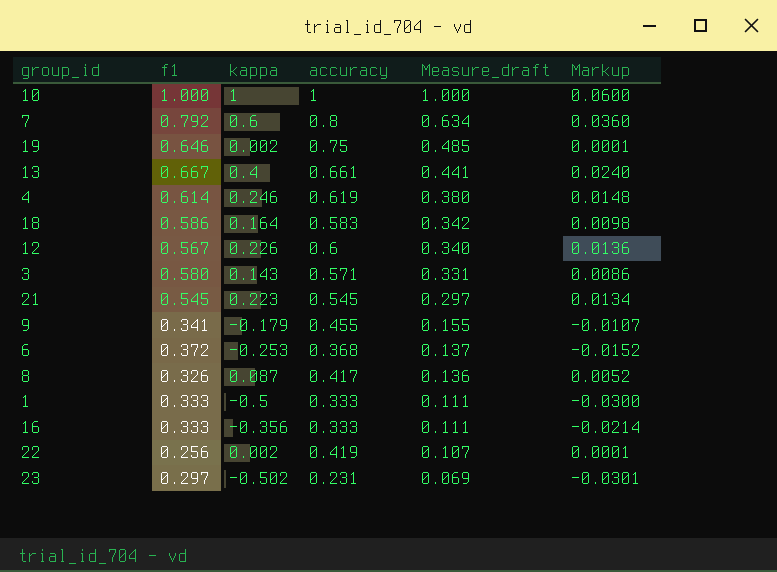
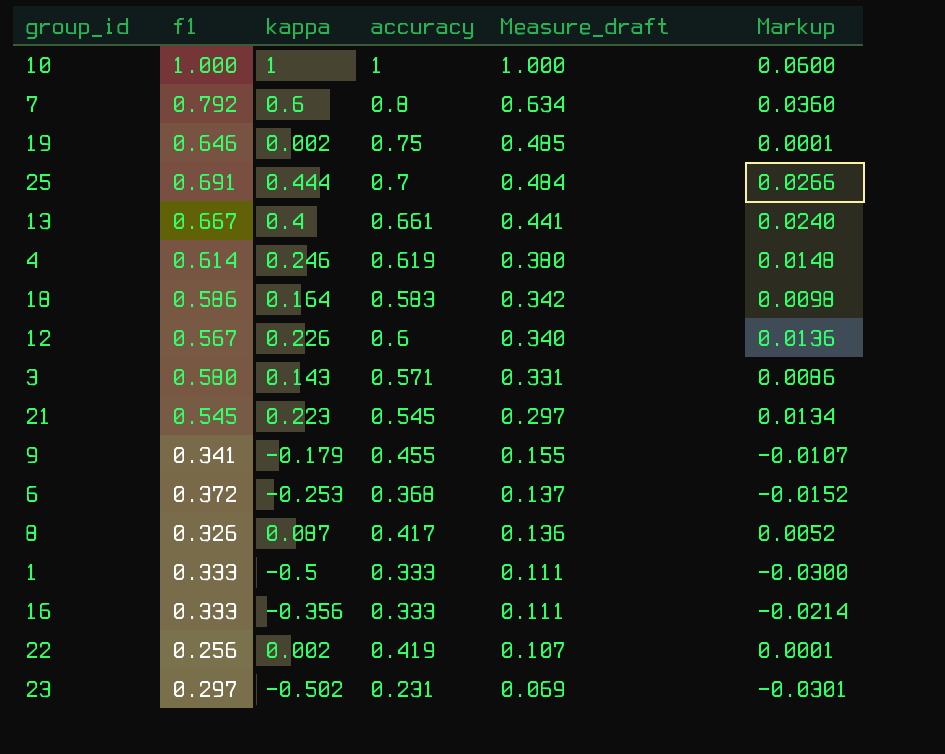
row 25: none -> 0.691 | 0.444 | 0.7 | 0.484 | 0.0266

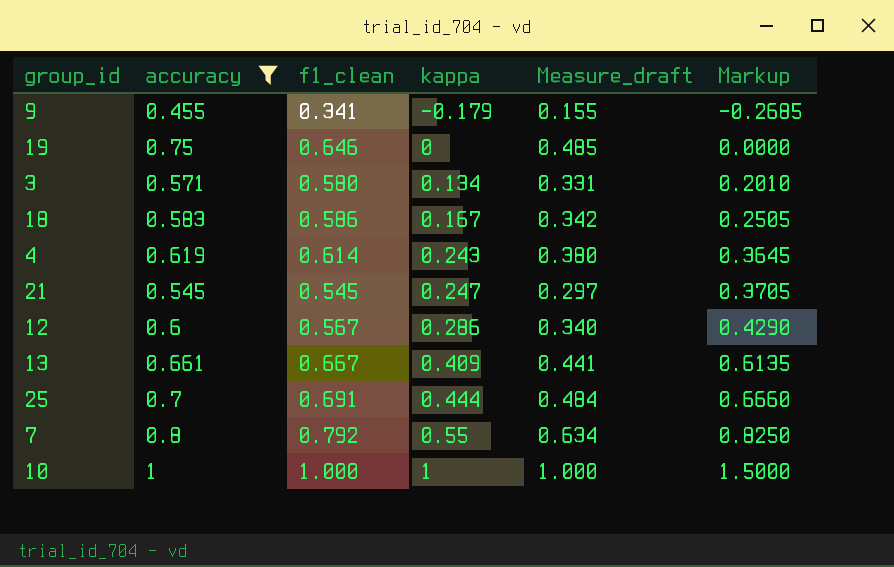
filter: none -> accuracy >= 0.455
row order: Measure_draft descending -> kappa ascending
column accuracy | position: 4 -> 2
column name: f1 -> f1_clean
column Markup | formula: [kappa] * 0.06 -> [kappa] * 1.5
19 | kappa: 0.002 -> 0
3 | kappa: 0.143 -> 0.134
18 | kappa: 0.164 -> 0.167
4 | kappa: 0.246 -> 0.243
21 | kappa: 0.223 -> 0.247
12 | kappa: 0.226 -> 0.286
13 | kappa: 0.4 -> 0.409
7 | kappa: 0.6 -> 0.55

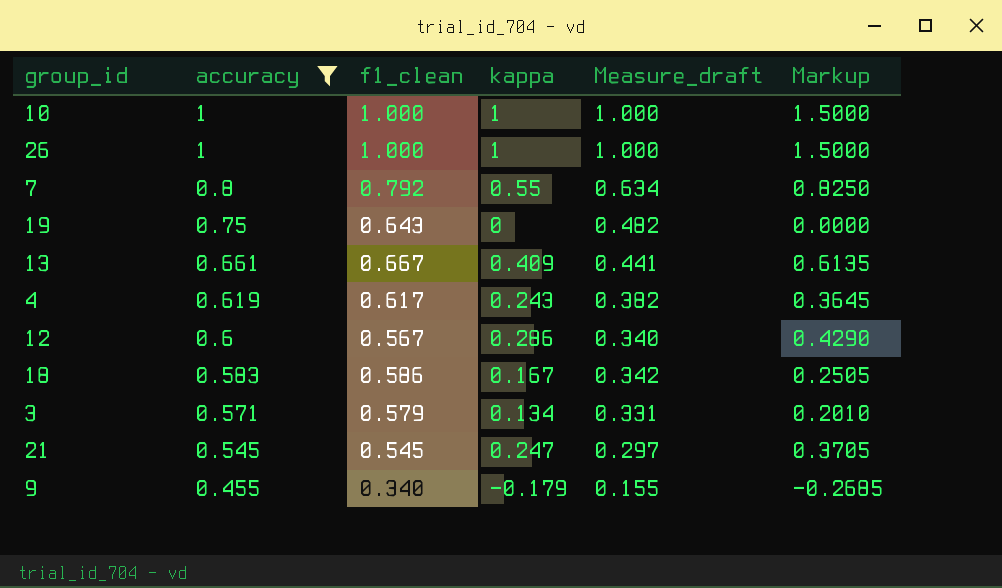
row order: kappa ascending -> accuracy descending
row 25: 0.7 | 0.691 | 0.444 | 0.484 | 0.6660 -> none
row 26: none -> 1 | 1.000 | 1 | 1.000 | 1.5000
19 | f1_clean: 0.646 -> 0.643
19 | Measure_draft: 0.485 -> 0.482
4 | f1_clean: 0.614 -> 0.617
4 | Measure_draft: 0.380 -> 0.382
3 | f1_clean: 0.580 -> 0.579
9 | f1_clean: 0.341 -> 0.340

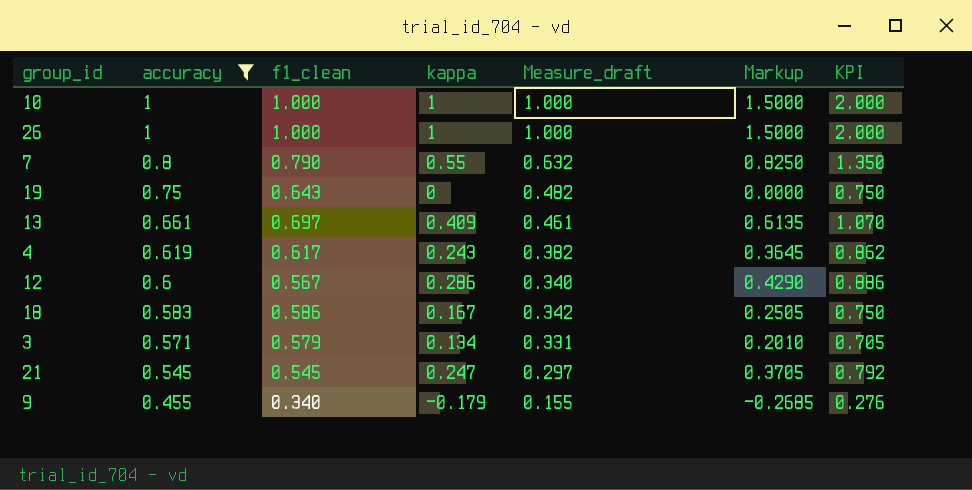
column KPI | formula: none -> [accuracy] + [kappa]
7 | f1_clean: 0.792 -> 0.790
7 | Measure_draft: 0.634 -> 0.632
13 | f1_clean: 0.667 -> 0.697
13 | Measure_draft: 0.441 -> 0.461

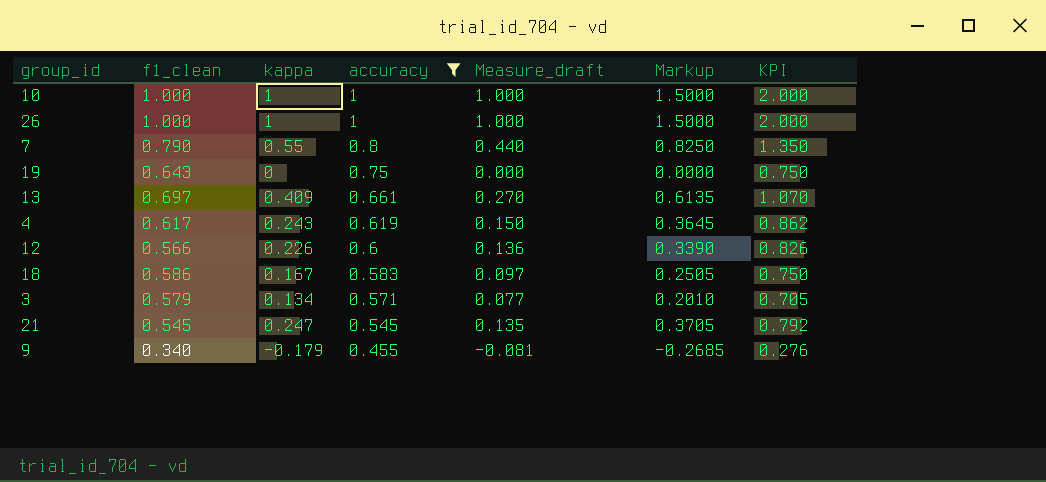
column accuracy | position: 2 -> 4
column Measure_draft | formula: [accuracy] * [f1_clean] -> [kappa] * [accuracy]
12 | f1_clean: 0.567 -> 0.566
12 | kappa: 0.286 -> 0.226
12 | Markup: 0.4290 -> 0.3390
12 | KPI: 0.886 -> 0.826

